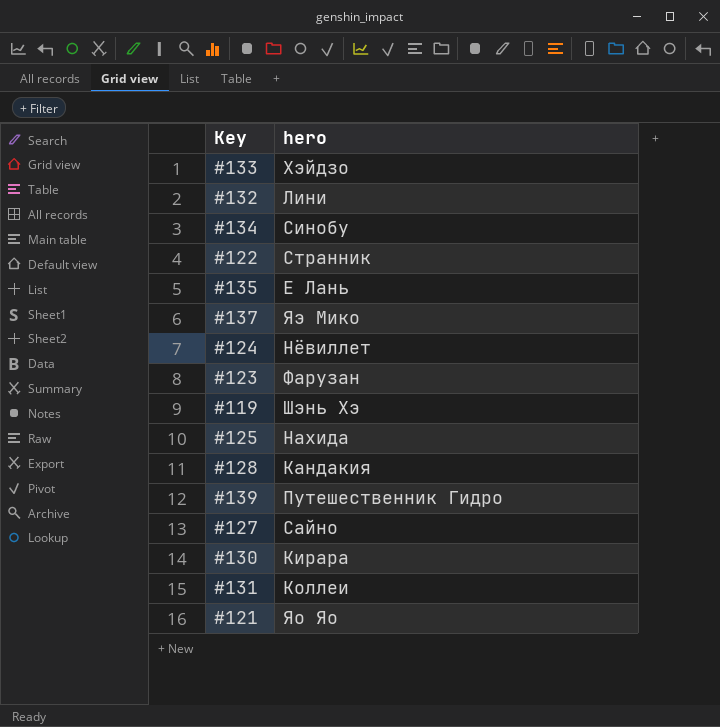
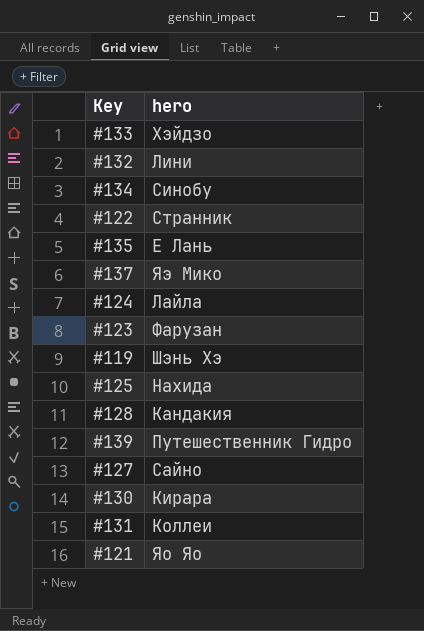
#124 | hero: Нёвиллет -> Лайла

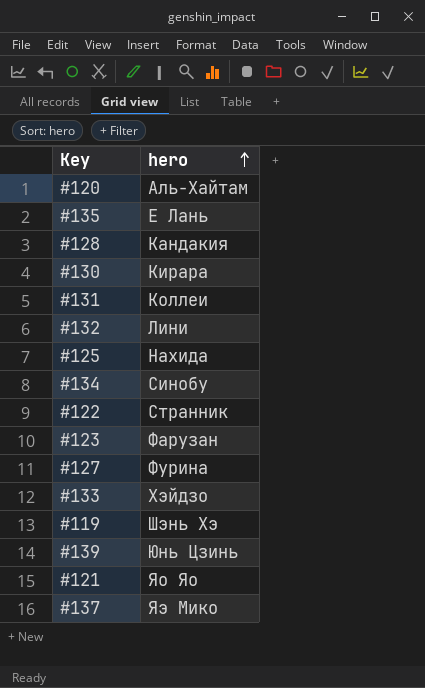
row order: none -> hero ascending
row #124: Лайла -> none
row #120: none -> Аль-Хайтам
#127 | hero: Сайно -> Фурина
#139 | hero: Путешественник Гидро -> Юнь Цзинь

